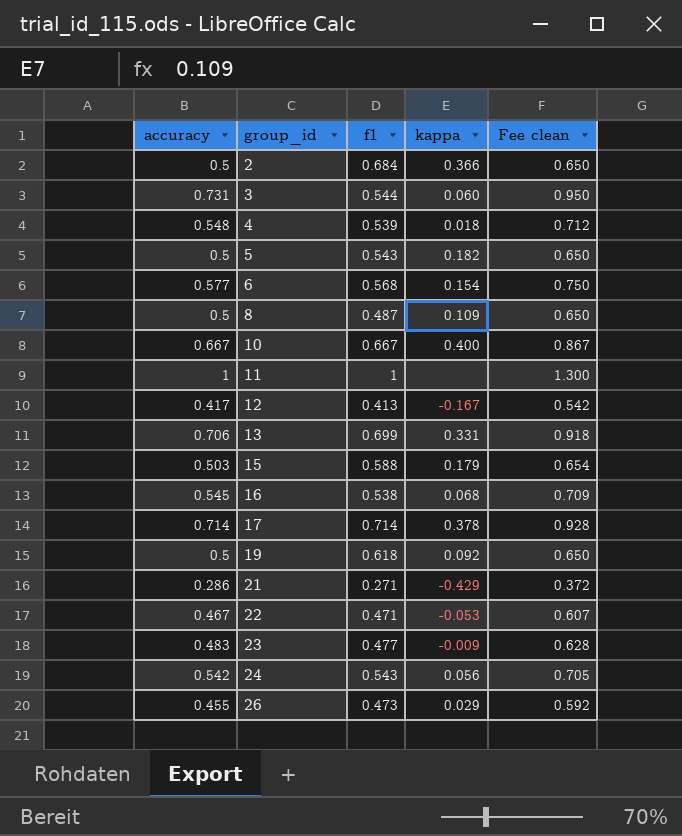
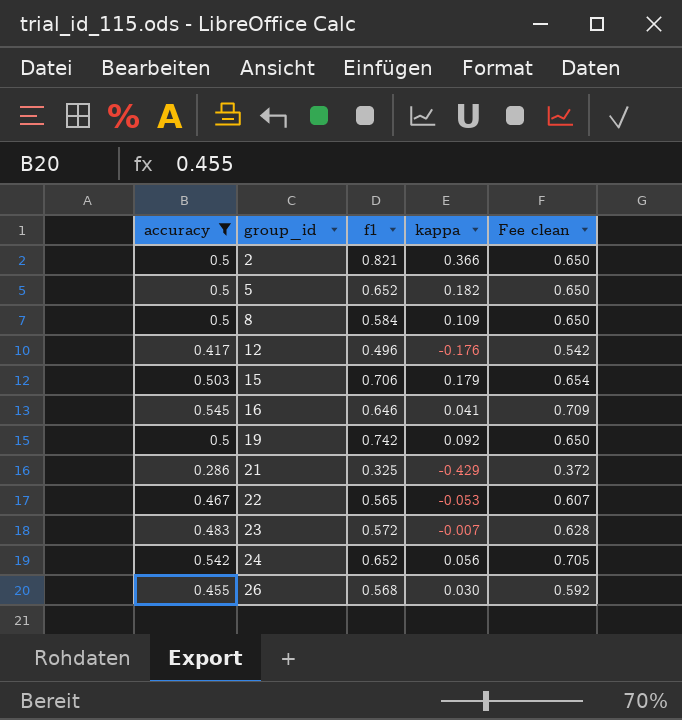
filter: none -> accuracy <= 0.545
2 | f1: 0.684 -> 0.821
5 | f1: 0.543 -> 0.652
8 | f1: 0.487 -> 0.584
12 | f1: 0.413 -> 0.496
12 | kappa: -0.167 -> -0.176
15 | f1: 0.588 -> 0.706
16 | f1: 0.538 -> 0.646
16 | kappa: 0.068 -> 0.041
19 | f1: 0.618 -> 0.742
21 | f1: 0.271 -> 0.325
22 | f1: 0.471 -> 0.565
23 | f1: 0.477 -> 0.572
23 | kappa: -0.009 -> -0.007
24 | f1: 0.543 -> 0.652
26 | f1: 0.473 -> 0.568
26 | kappa: 0.029 -> 0.030

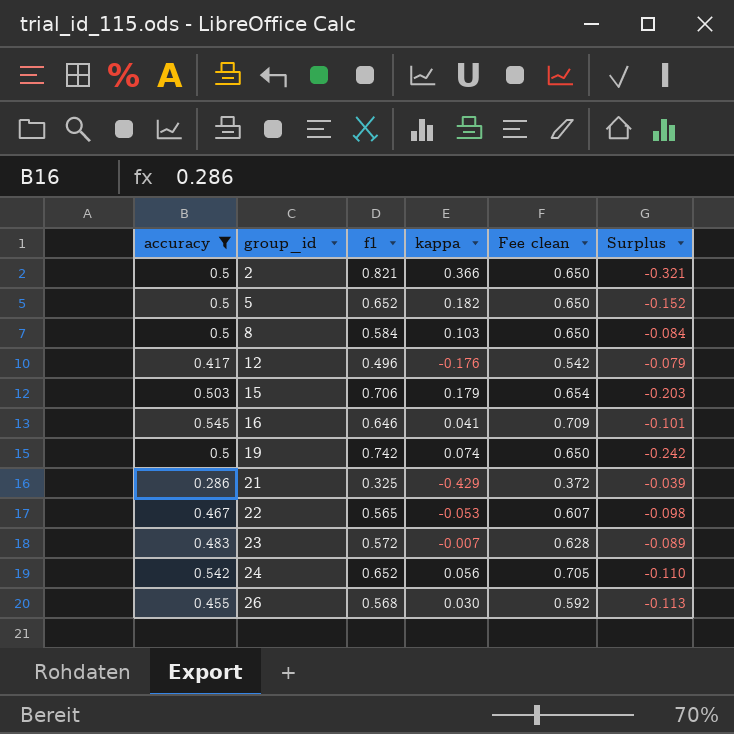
column Surplus | formula: none -> [accuracy] - [f1]
8 | kappa: 0.109 -> 0.103
19 | kappa: 0.092 -> 0.074

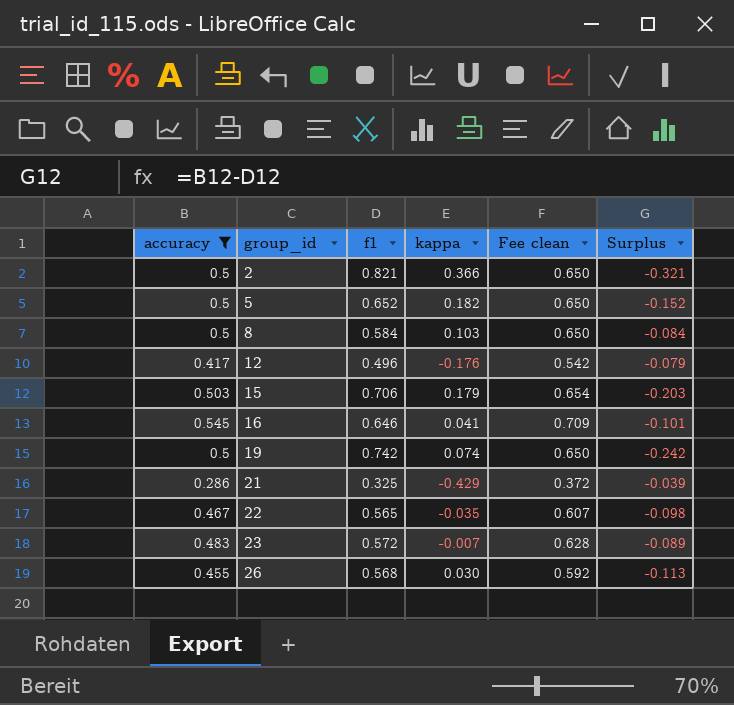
row 24: 0.542 | 0.652 | 0.056 | 0.705 | -0.110 -> none
22 | kappa: -0.053 -> -0.035

